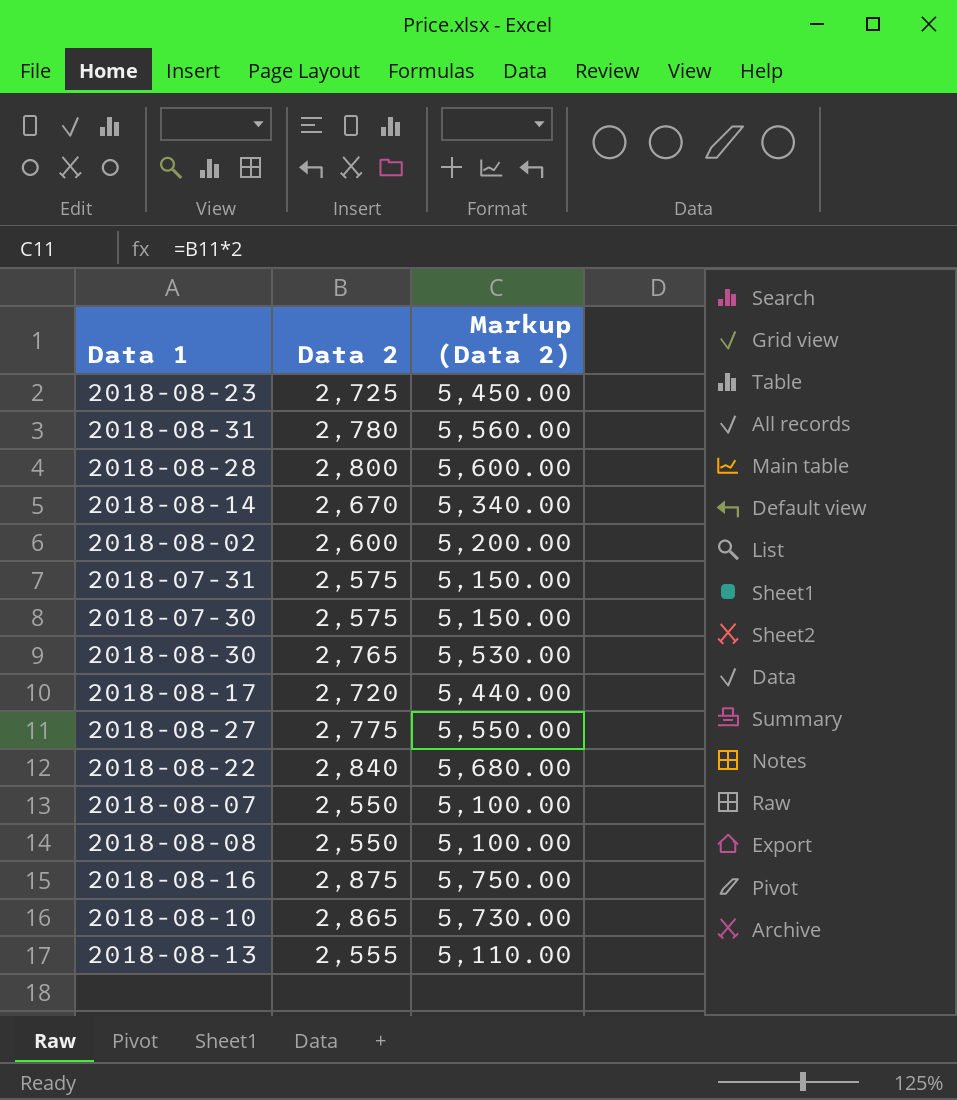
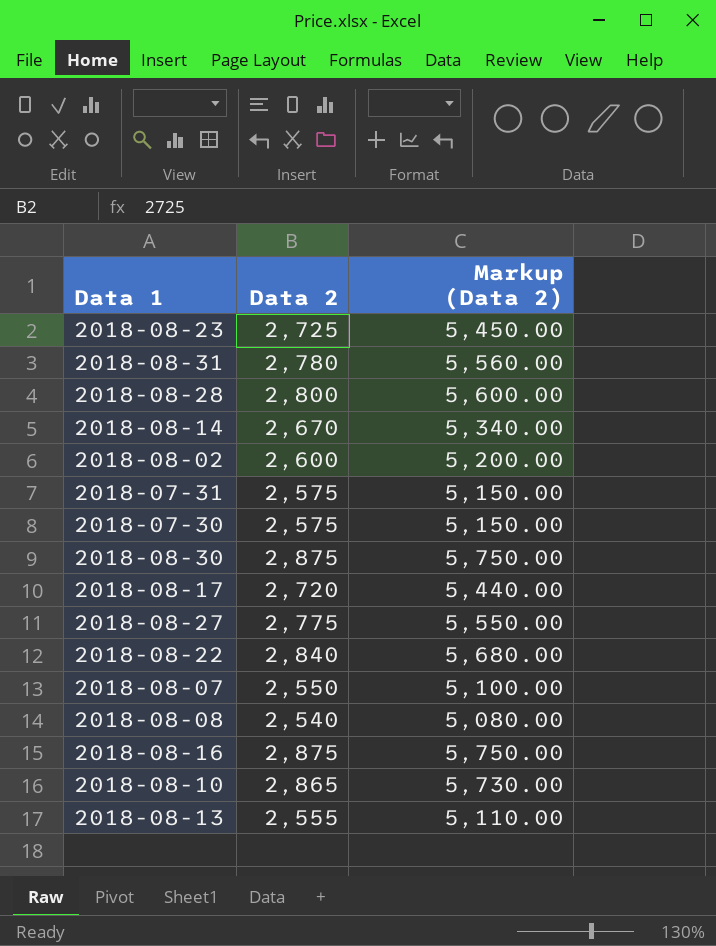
2018-08-30 | Data 2: 2,765 -> 2,875
2018-08-30 | Markup (Data 2): 5,530.00 -> 5,750.00
2018-08-08 | Data 2: 2,550 -> 2,540
2018-08-08 | Markup (Data 2): 5,100.00 -> 5,080.00

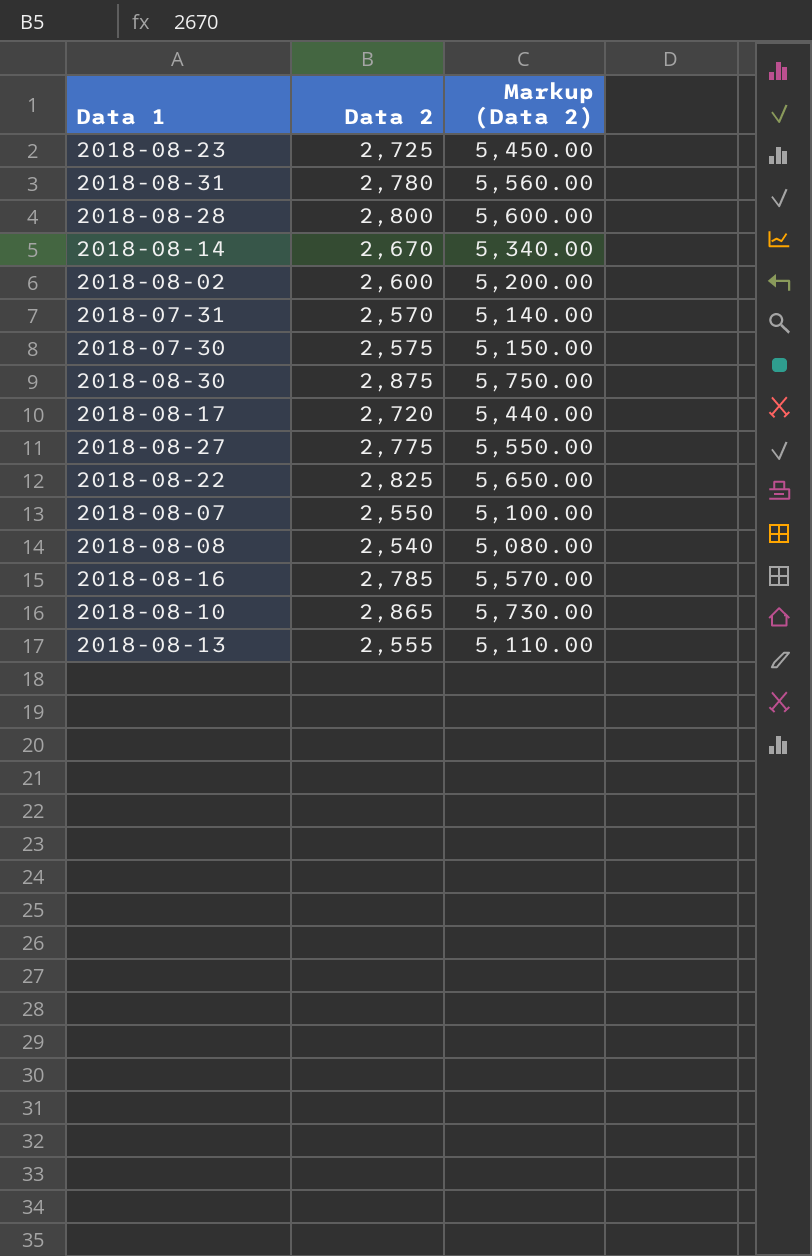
2018-07-31 | Data 2: 2,575 -> 2,570
2018-07-31 | Markup (Data 2): 5,150.00 -> 5,140.00
2018-08-22 | Data 2: 2,840 -> 2,825
2018-08-22 | Markup (Data 2): 5,680.00 -> 5,650.00
2018-08-16 | Data 2: 2,875 -> 2,785
2018-08-16 | Markup (Data 2): 5,750.00 -> 5,570.00

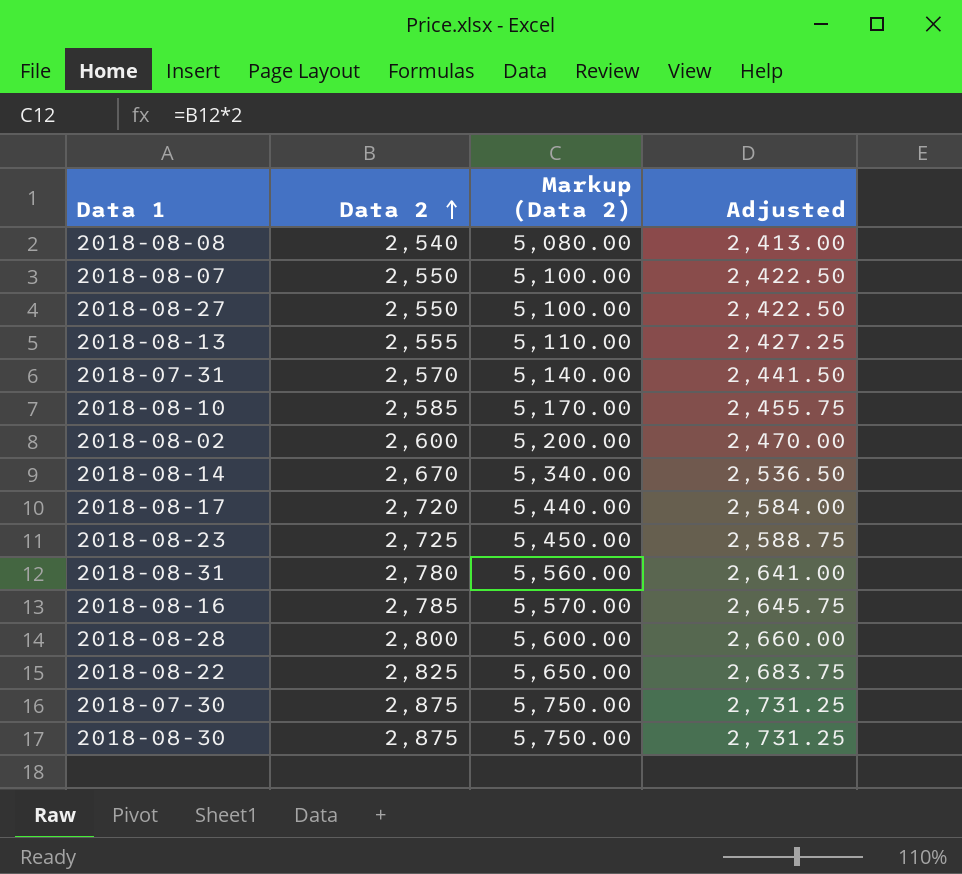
row order: none -> Data 2 ascending
column Adjusted | formula: none -> [Data 2] * 0.95
2018-08-27 | Data 2: 2,775 -> 2,550
2018-08-27 | Markup (Data 2): 5,550.00 -> 5,100.00
2018-08-10 | Data 2: 2,865 -> 2,585
2018-08-10 | Markup (Data 2): 5,730.00 -> 5,170.00
2018-07-30 | Data 2: 2,575 -> 2,875
2018-07-30 | Markup (Data 2): 5,150.00 -> 5,750.00

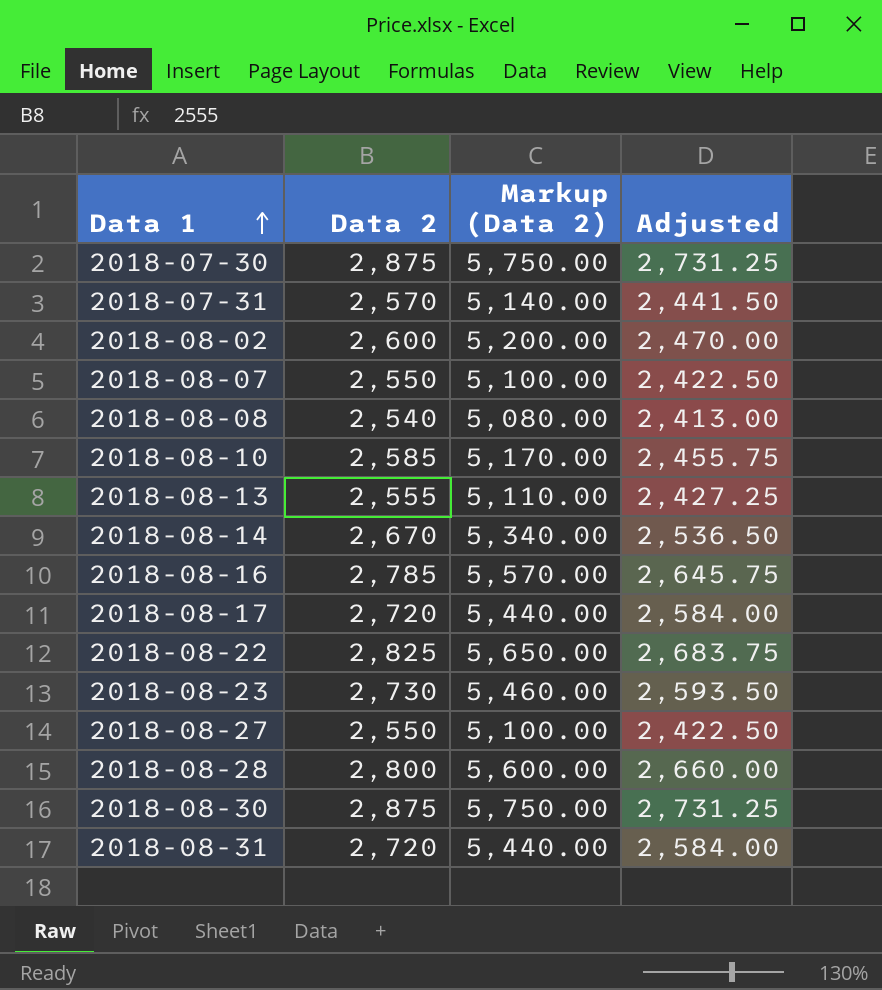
row order: Data 2 ascending -> Data 1 ascending
2018-08-23 | Data 2: 2,725 -> 2,730
2018-08-23 | Markup (Data 2): 5,450.00 -> 5,460.00
2018-08-23 | Adjusted: 2,588.75 -> 2,593.50
2018-08-31 | Data 2: 2,780 -> 2,720
2018-08-31 | Markup (Data 2): 5,560.00 -> 5,440.00
2018-08-31 | Adjusted: 2,641.00 -> 2,584.00

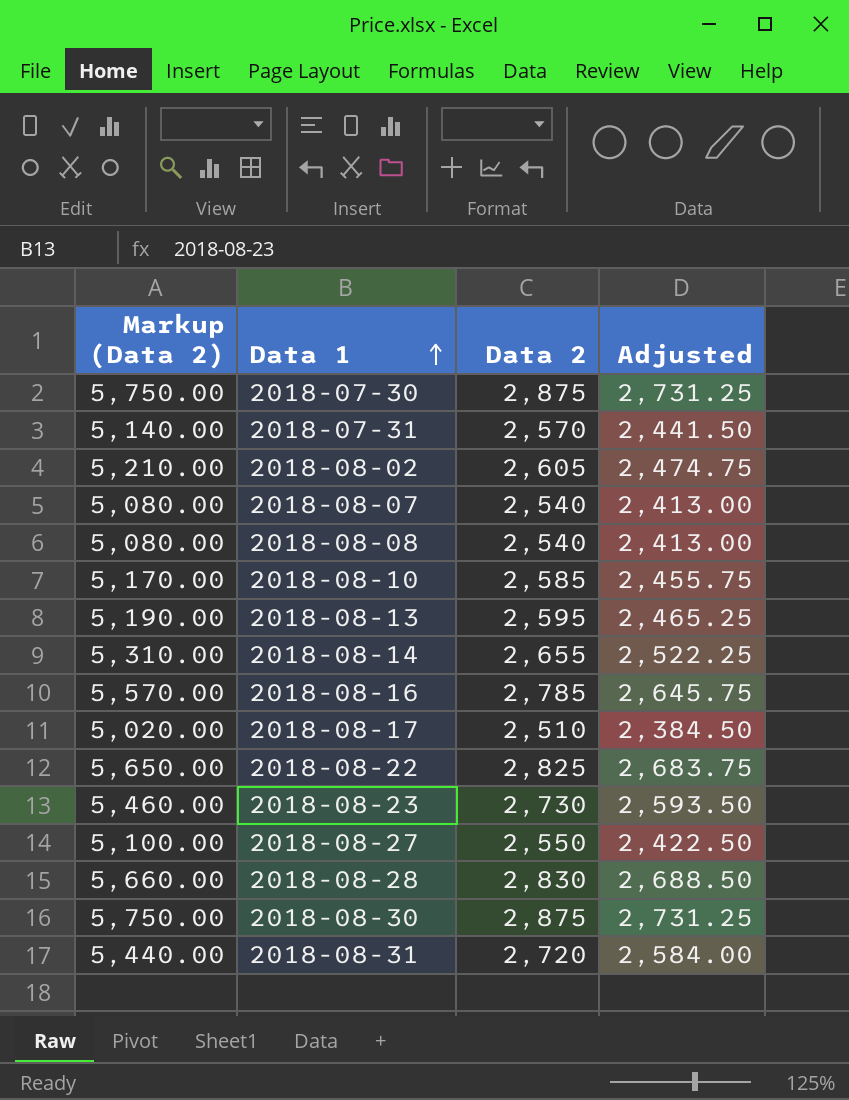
column Markup (Data 2) | position: 3 -> 1
2018-08-02 | Markup (Data 2): 5,200.00 -> 5,210.00
2018-08-02 | Data 2: 2,600 -> 2,605
2018-08-02 | Adjusted: 2,470.00 -> 2,474.75
2018-08-07 | Markup (Data 2): 5,100.00 -> 5,080.00
2018-08-07 | Data 2: 2,550 -> 2,540
2018-08-07 | Adjusted: 2,422.50 -> 2,413.00
2018-08-13 | Markup (Data 2): 5,110.00 -> 5,190.00
2018-08-13 | Data 2: 2,555 -> 2,595
2018-08-13 | Adjusted: 2,427.25 -> 2,465.25
2018-08-14 | Markup (Data 2): 5,340.00 -> 5,310.00
2018-08-14 | Data 2: 2,670 -> 2,655
2018-08-14 | Adjusted: 2,536.50 -> 2,522.25
2018-08-17 | Markup (Data 2): 5,440.00 -> 5,020.00
2018-08-17 | Data 2: 2,720 -> 2,510
2018-08-17 | Adjusted: 2,584.00 -> 2,384.50
2018-08-28 | Markup (Data 2): 5,600.00 -> 5,660.00
2018-08-28 | Data 2: 2,800 -> 2,830
2018-08-28 | Adjusted: 2,660.00 -> 2,688.50

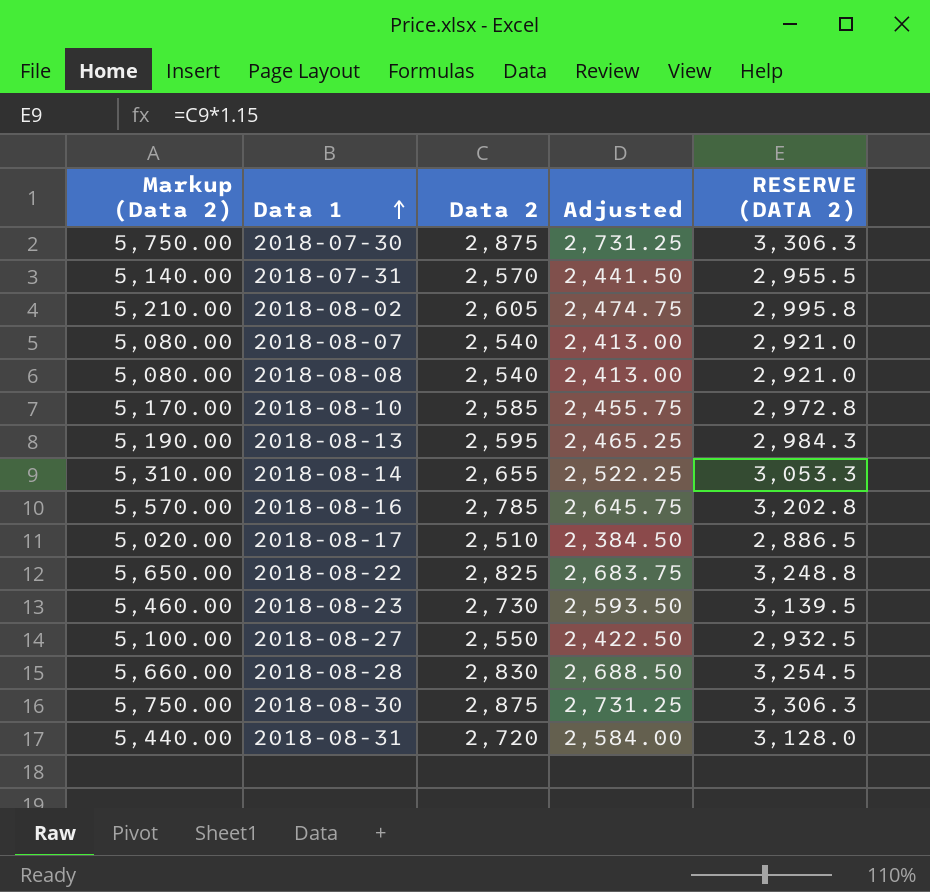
column RESERVE (DATA 2) | formula: none -> [Data 2] * 1.15

